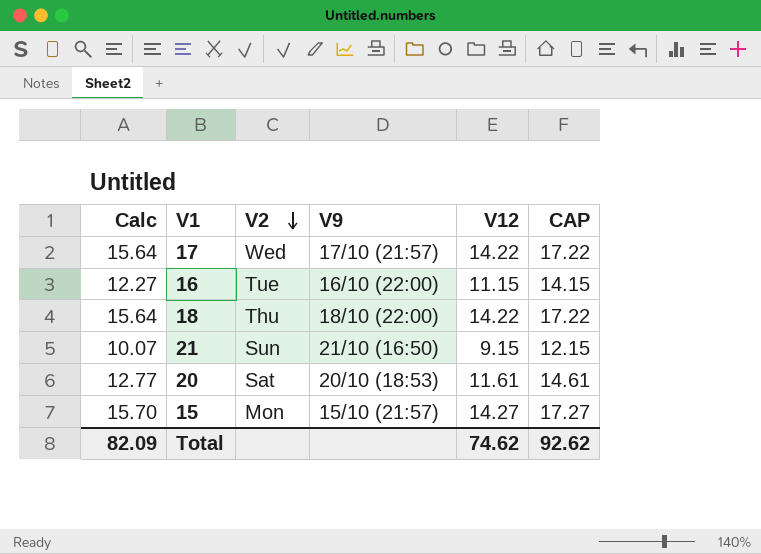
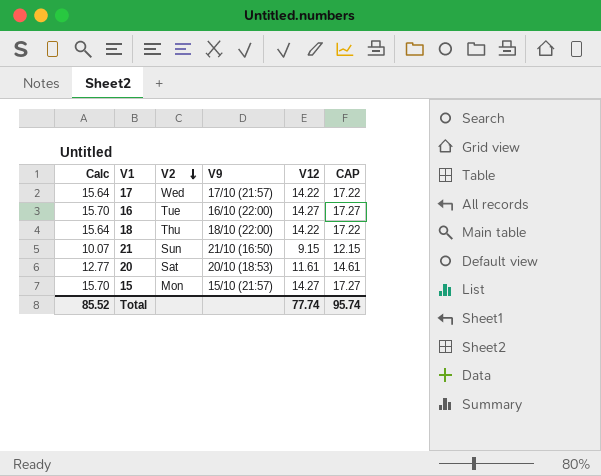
16 | Calc: 12.27 -> 15.70
16 | V12: 11.15 -> 14.27
16 | CAP: 14.15 -> 17.27
Total | Calc: 82.09 -> 85.52
Total | V12: 74.62 -> 77.74
Total | CAP: 92.62 -> 95.74

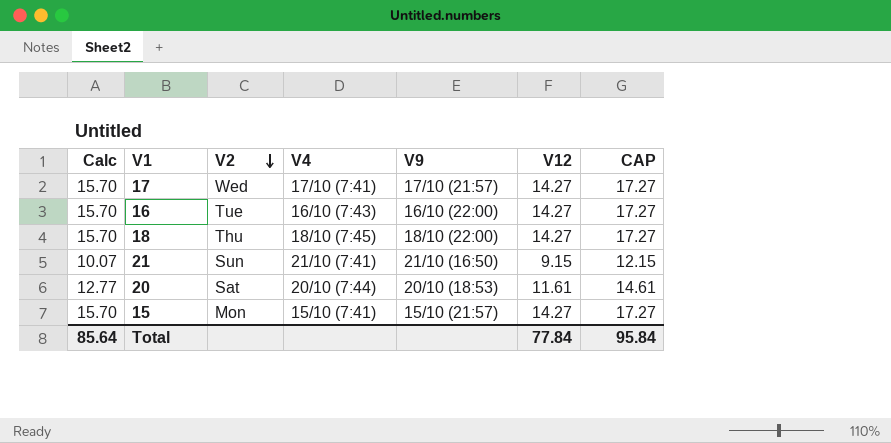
column V4 | position: none -> 4
17 | Calc: 15.64 -> 15.70
17 | V12: 14.22 -> 14.27
17 | CAP: 17.22 -> 17.27
18 | Calc: 15.64 -> 15.70
18 | V12: 14.22 -> 14.27
18 | CAP: 17.22 -> 17.27
Total | Calc: 85.52 -> 85.64
Total | V12: 77.74 -> 77.84
Total | CAP: 95.74 -> 95.84

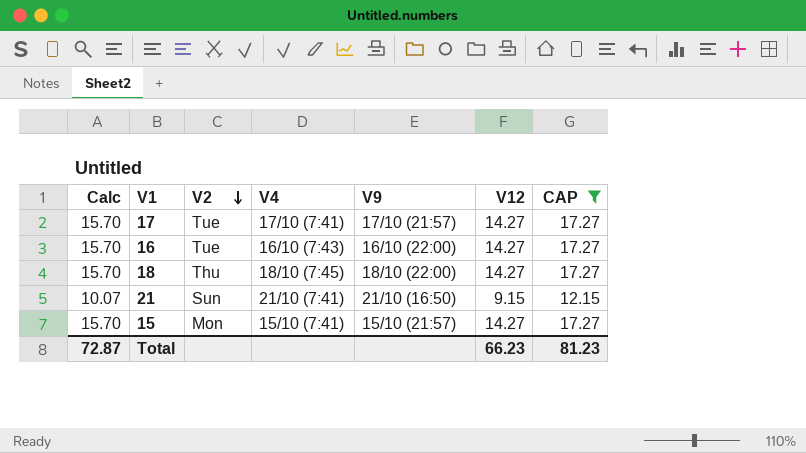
filter: none -> CAP != 14.61
17 | V2: Wed -> Tue
Total | Calc: 85.64 -> 72.87
Total | V12: 77.84 -> 66.23
Total | CAP: 95.84 -> 81.23

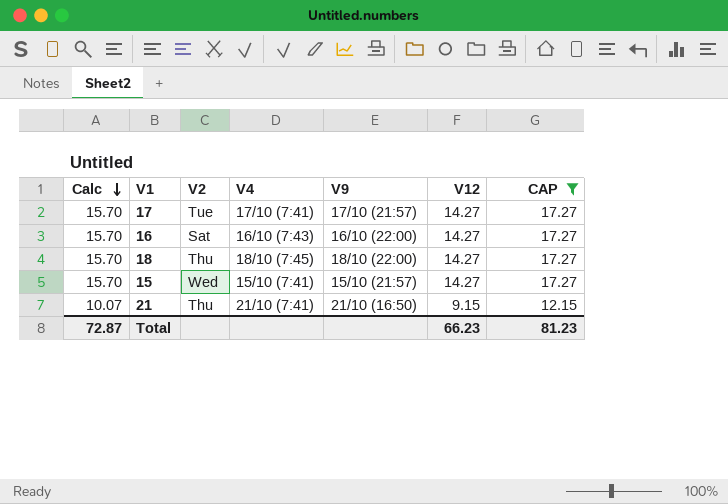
row order: V2 descending -> Calc descending
16 | V2: Tue -> Sat
15 | V2: Mon -> Wed
21 | V2: Sun -> Thu

